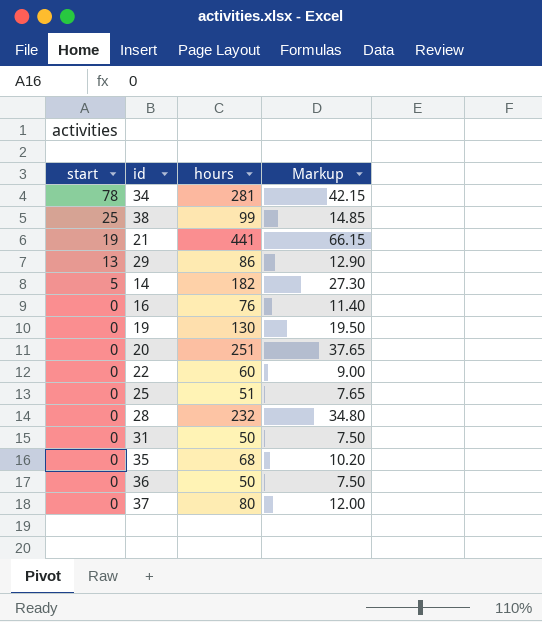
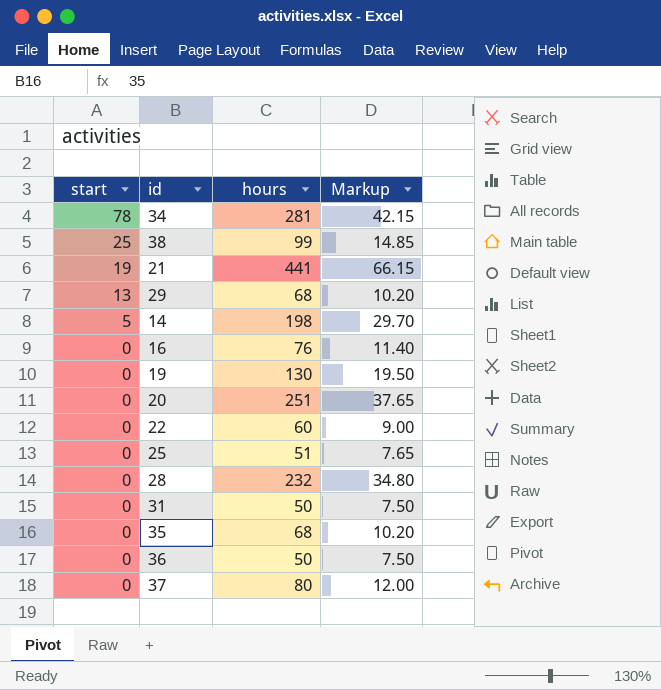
29 | hours: 86 -> 68
29 | Markup: 12.90 -> 10.20
14 | hours: 182 -> 198
14 | Markup: 27.30 -> 29.70

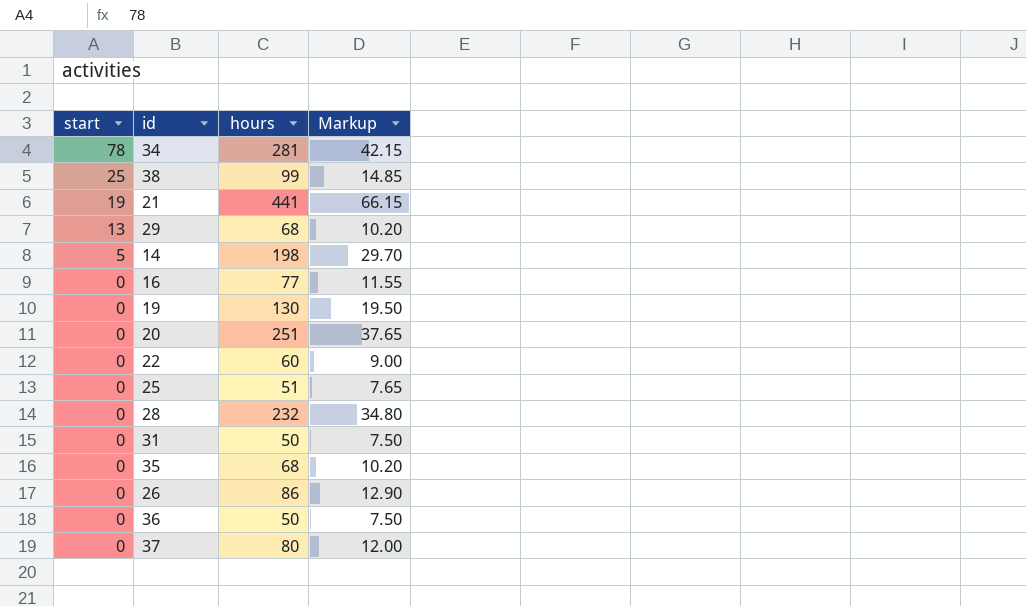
16 | hours: 76 -> 77
16 | Markup: 11.40 -> 11.55
row 26: none -> 0 | 86 | 12.90

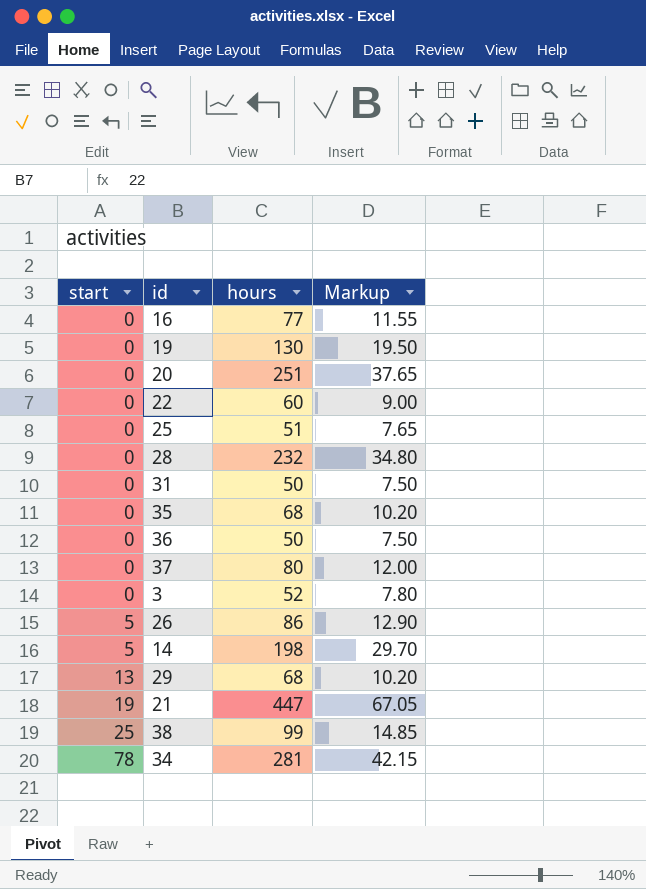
row order: start descending -> start ascending
row 3: none -> 0 | 52 | 7.80
26 | start: 0 -> 5
21 | hours: 441 -> 447
21 | Markup: 66.15 -> 67.05

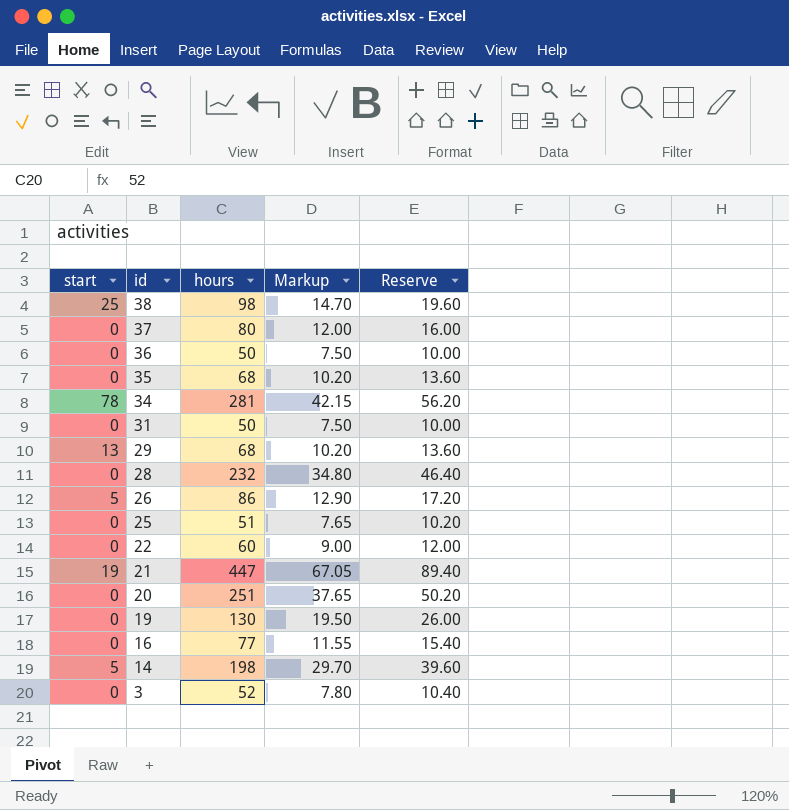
row order: start ascending -> id descending
column Reserve | formula: none -> [hours] * 0.2
38 | hours: 99 -> 98
38 | Markup: 14.85 -> 14.70

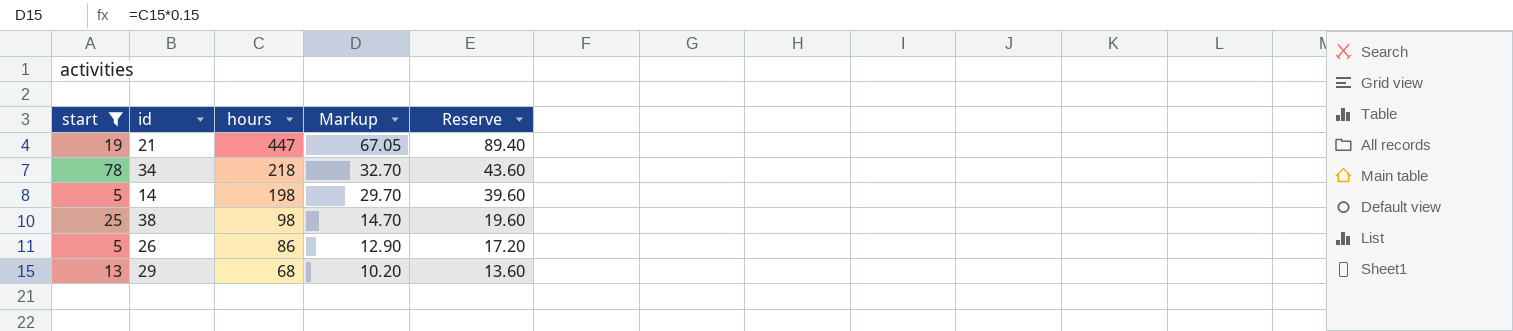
filter: none -> start != 0
row order: id descending -> hours descending
34 | hours: 281 -> 218
34 | Markup: 42.15 -> 32.70
34 | Reserve: 56.20 -> 43.60

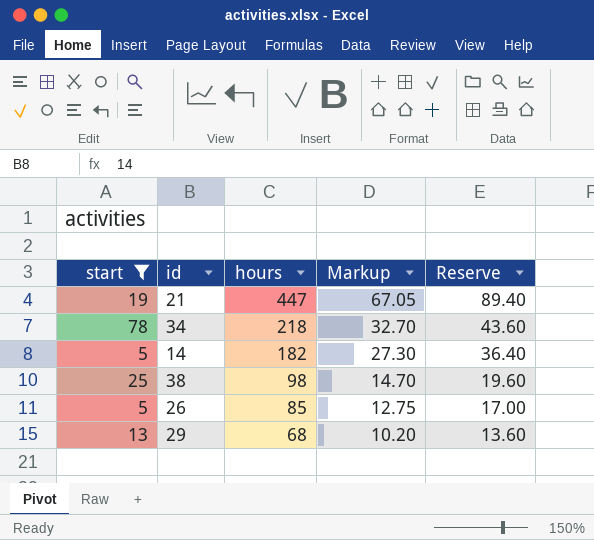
14 | hours: 198 -> 182
14 | Markup: 29.70 -> 27.30
14 | Reserve: 39.60 -> 36.40
26 | hours: 86 -> 85
26 | Markup: 12.90 -> 12.75
26 | Reserve: 17.20 -> 17.00

